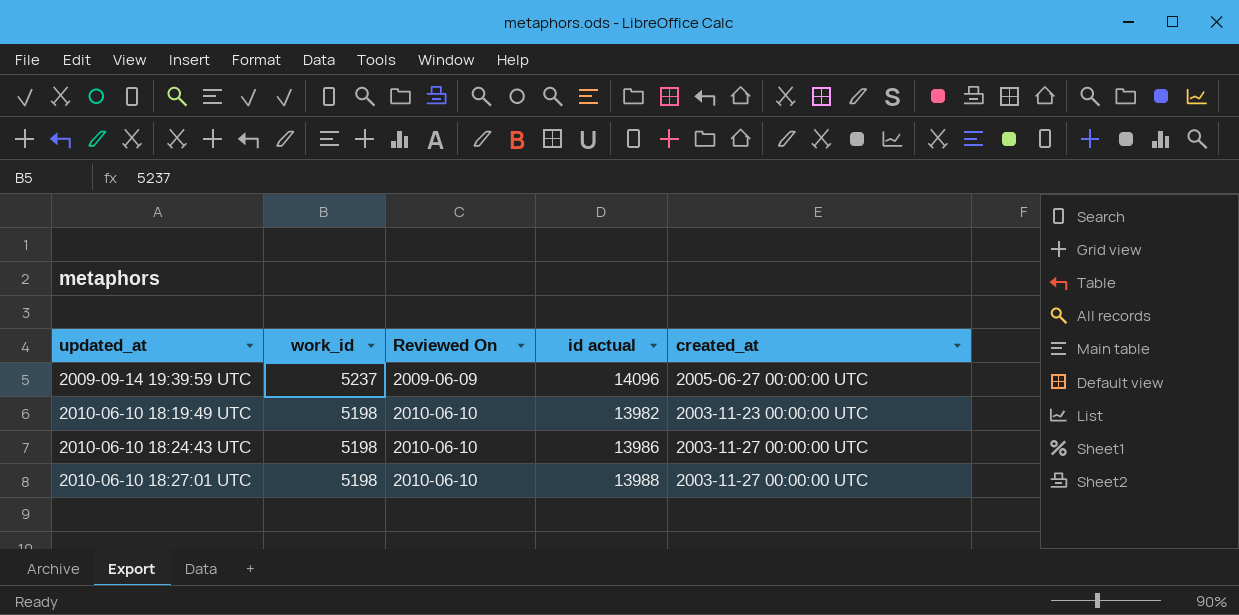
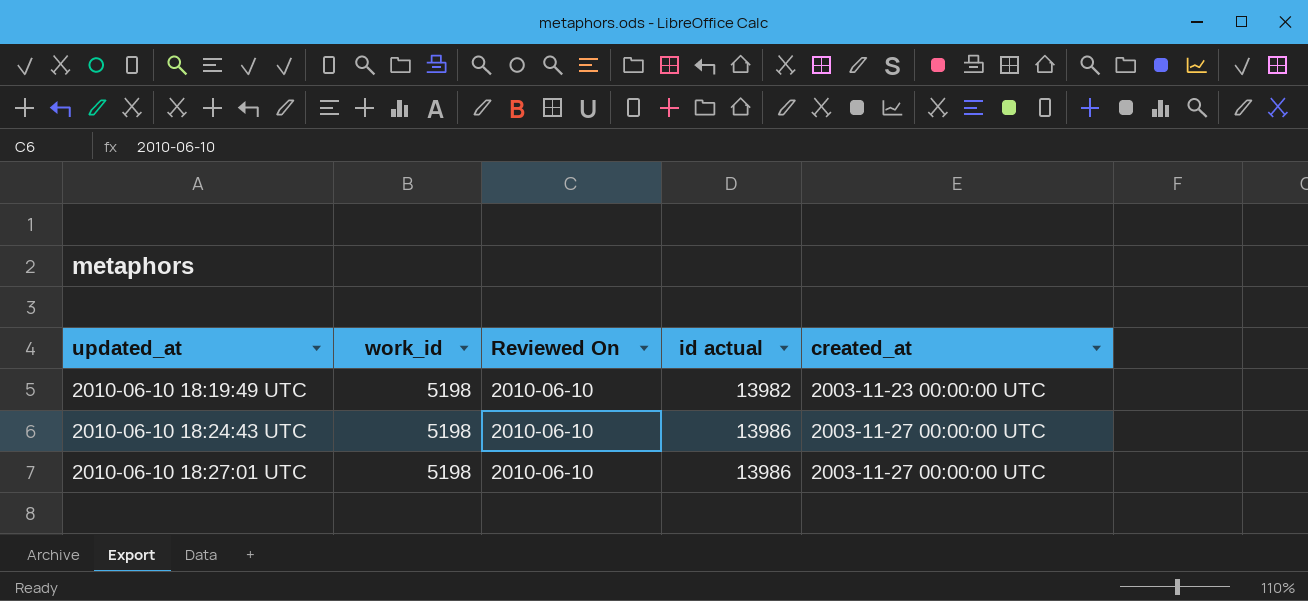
row 2009-09-14 19:39:59 UTC: 5237 | 2009-06-09 | 14096 | 2005-06-27 00:00:00 UTC -> none
2010-06-10 18:27:01 UTC | id actual: 13988 -> 13986

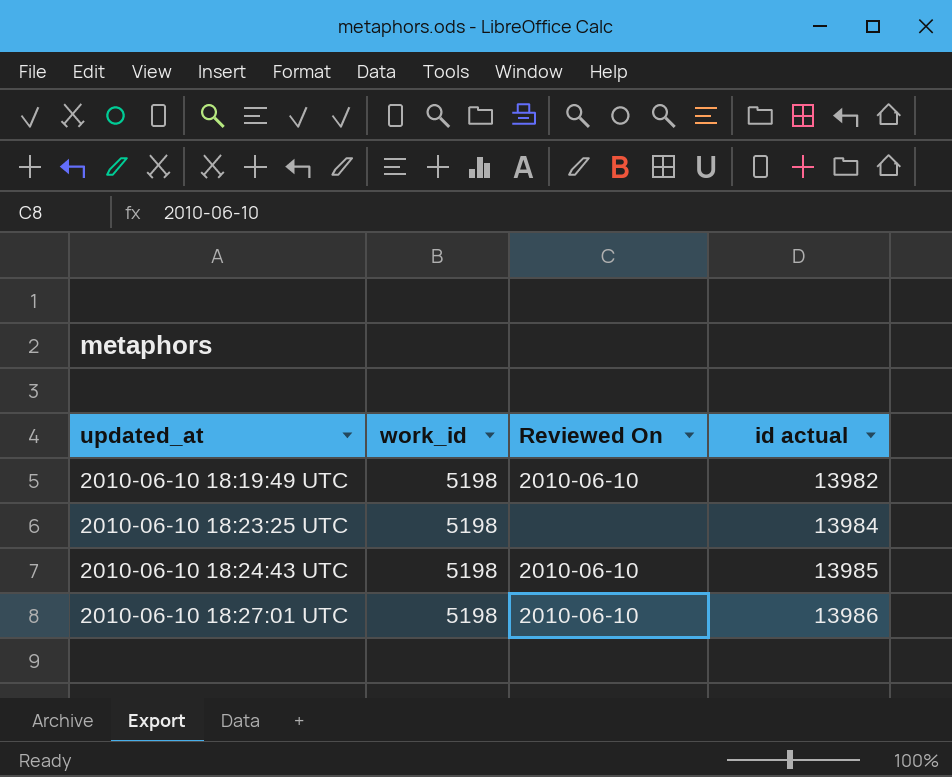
column created_at | position: 5 -> none
row 2010-06-10 18:23:25 UTC: none -> 5198 | none | 13984
2010-06-10 18:24:43 UTC | id actual: 13986 -> 13985

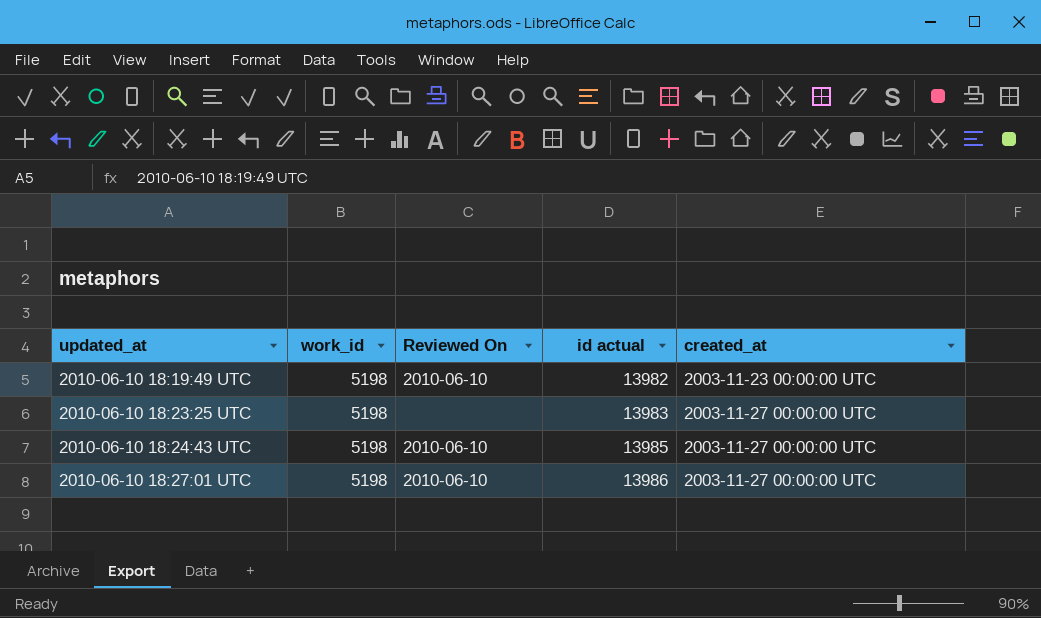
column created_at | position: none -> 5
2010-06-10 18:23:25 UTC | id actual: 13984 -> 13983

